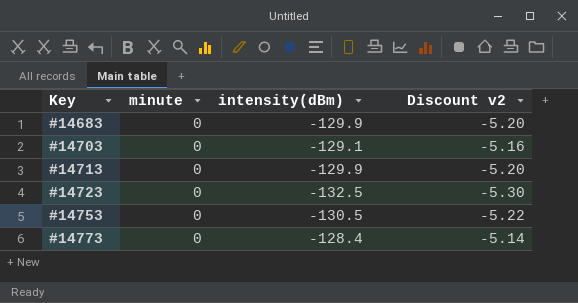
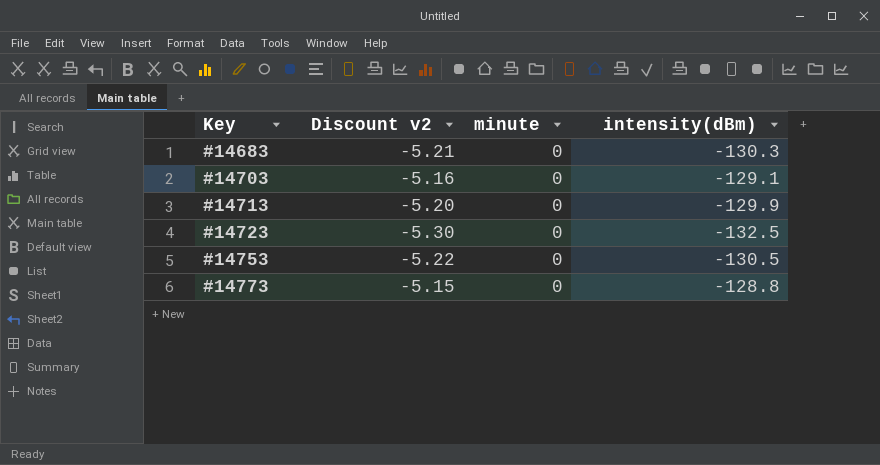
column Discount v2 | position: 4 -> 2
#14683 | Discount v2: -5.20 -> -5.21
#14683 | intensity(dBm): -129.9 -> -130.3
#14773 | Discount v2: -5.14 -> -5.15
#14773 | intensity(dBm): -128.4 -> -128.8

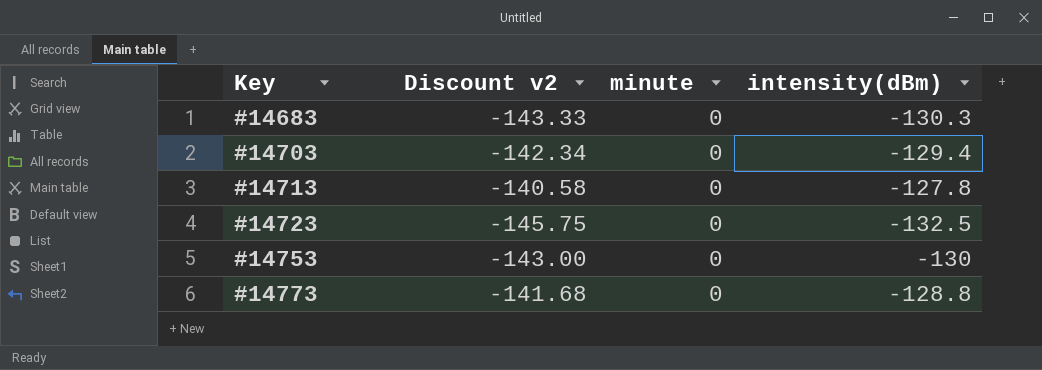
column Discount v2 | formula: [intensity(dBm)] * 0.04 -> [intensity(dBm)] * 1.1
#14703 | intensity(dBm): -129.1 -> -129.4
#14713 | intensity(dBm): -129.9 -> -127.8
#14753 | intensity(dBm): -130.5 -> -130

